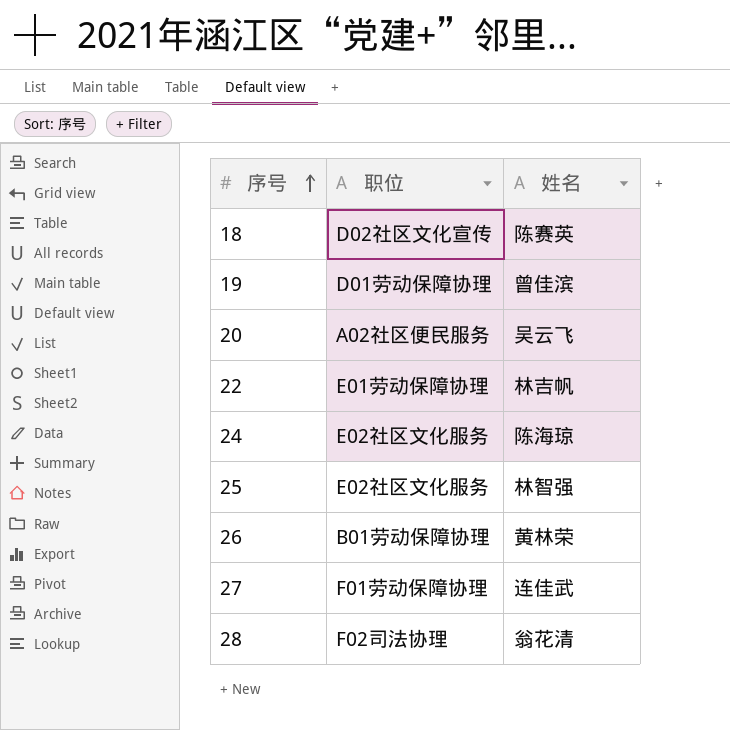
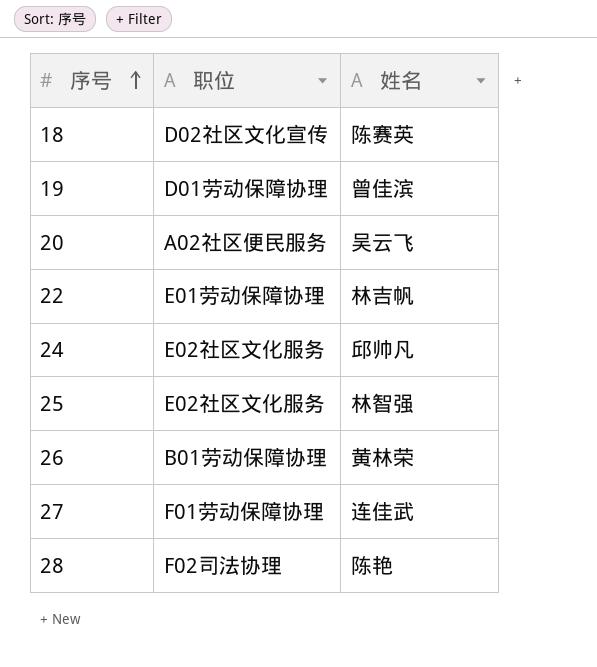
24 | 姓名: 陈海琼 -> 邱帅凡
28 | 姓名: 翁花清 -> 陈艳

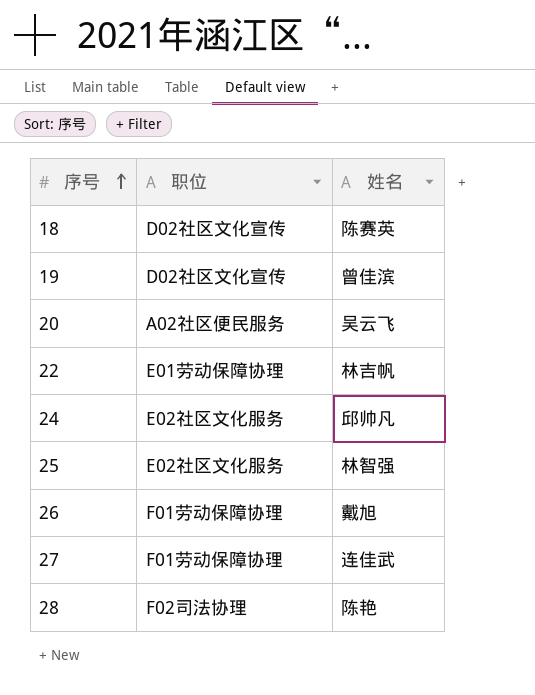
19 | 职位: D01劳动保障协理 -> D02社区文化宣传
26 | 职位: B01劳动保障协理 -> F01劳动保障协理
26 | 姓名: 黄林荣 -> 戴旭

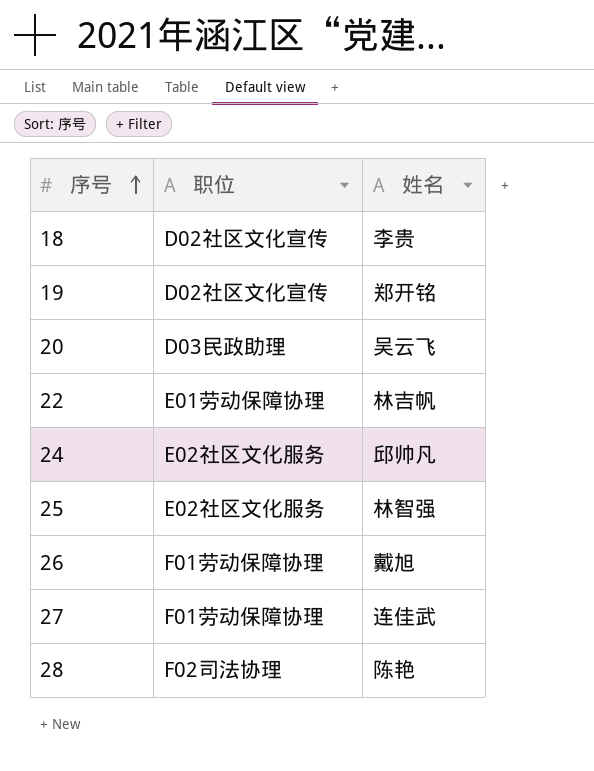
18 | 姓名: 陈赛英 -> 李贵
19 | 姓名: 曾佳滨 -> 郑开铭
20 | 职位: A02社区便民服务 -> D03民政助理

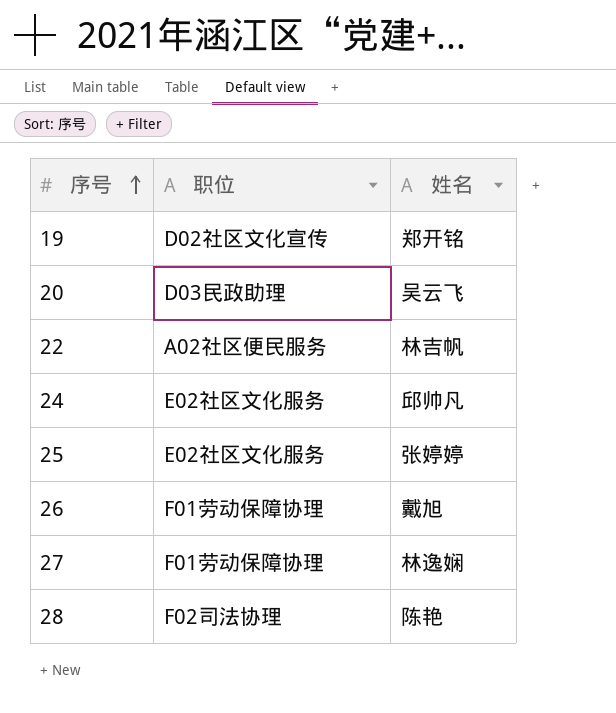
row 18: D02社区文化宣传 | 李贵 -> none
22 | 职位: E01劳动保障协理 -> A02社区便民服务
25 | 姓名: 林智强 -> 张婷婷
27 | 姓名: 连佳武 -> 林逸娴

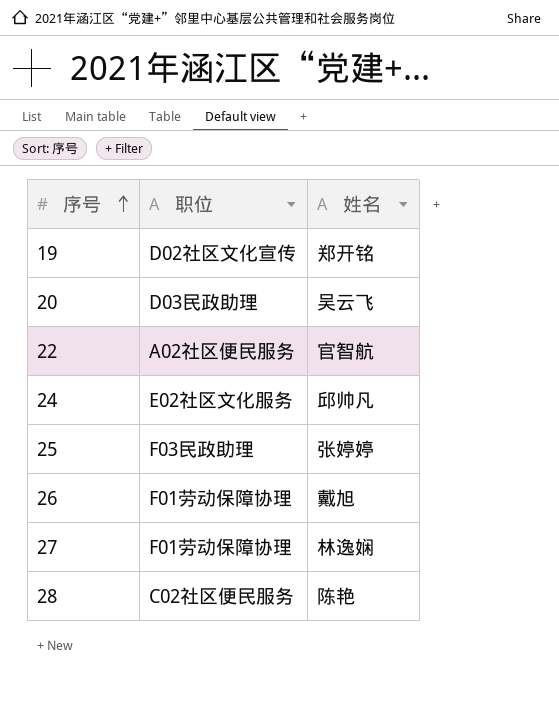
22 | 姓名: 林吉帆 -> 官智航
25 | 职位: E02社区文化服务 -> F03民政助理
28 | 职位: F02司法协理 -> C02社区便民服务

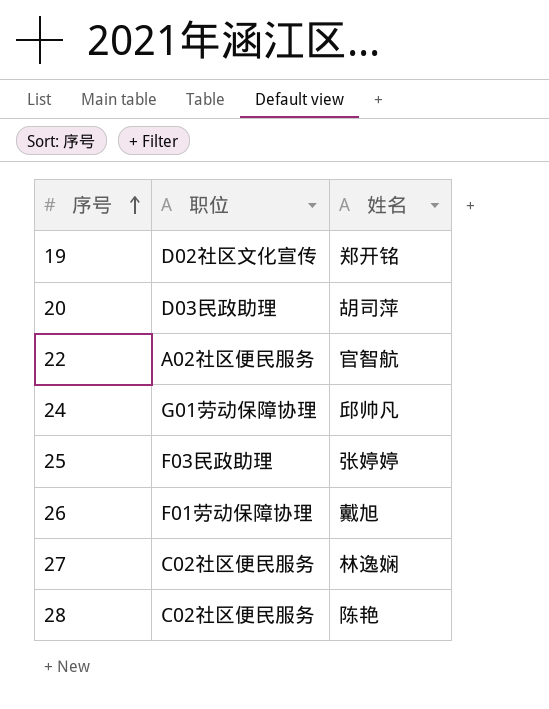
20 | 姓名: 吴云飞 -> 胡司萍
24 | 职位: E02社区文化服务 -> G01劳动保障协理
27 | 职位: F01劳动保障协理 -> C02社区便民服务

